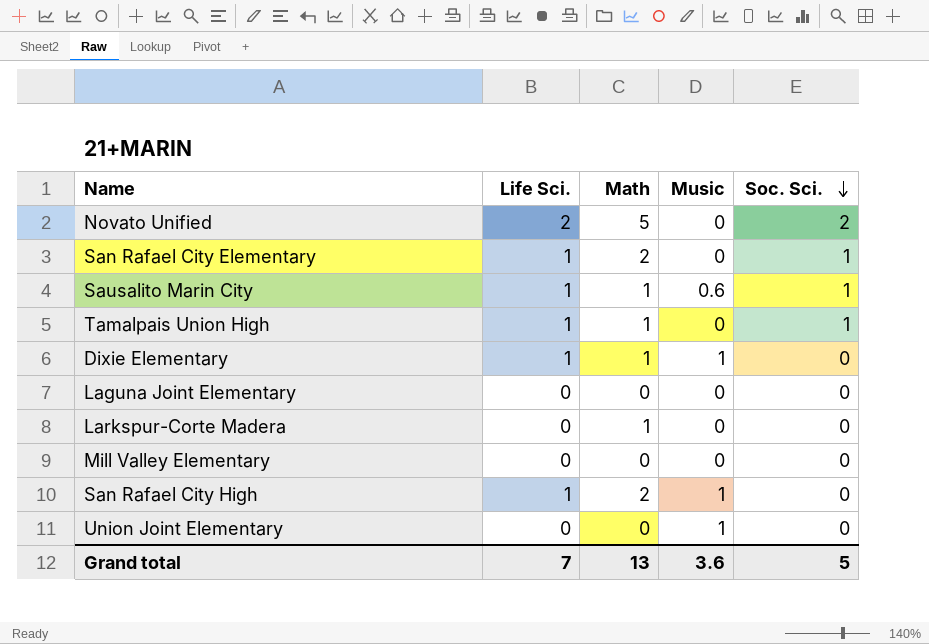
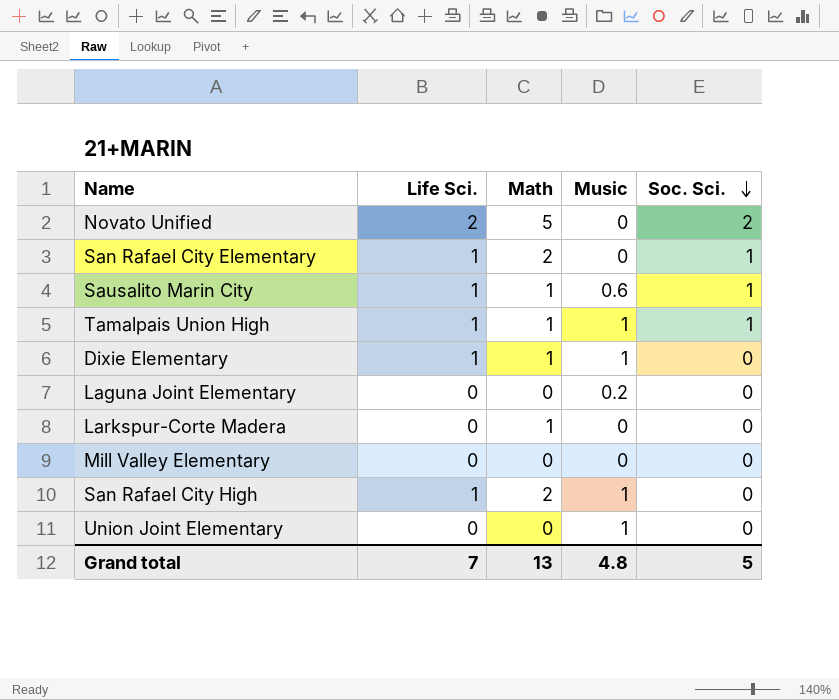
Tamalpais Union High | Music: 0 -> 1
Laguna Joint Elementary | Music: 0 -> 0.2
Grand total | Music: 3.6 -> 4.8

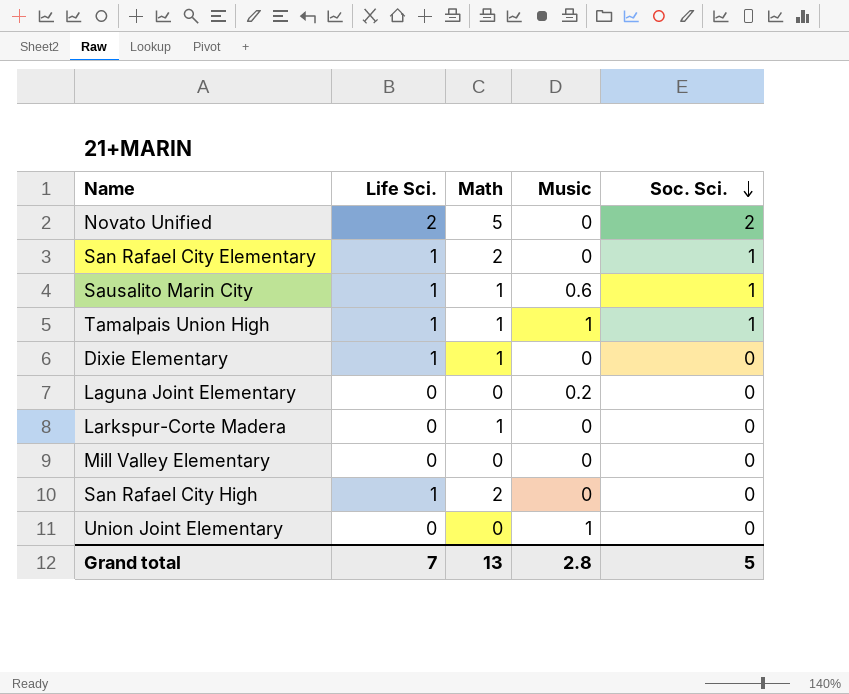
Dixie Elementary | Music: 1 -> 0
San Rafael City High | Music: 1 -> 0
Grand total | Music: 4.8 -> 2.8

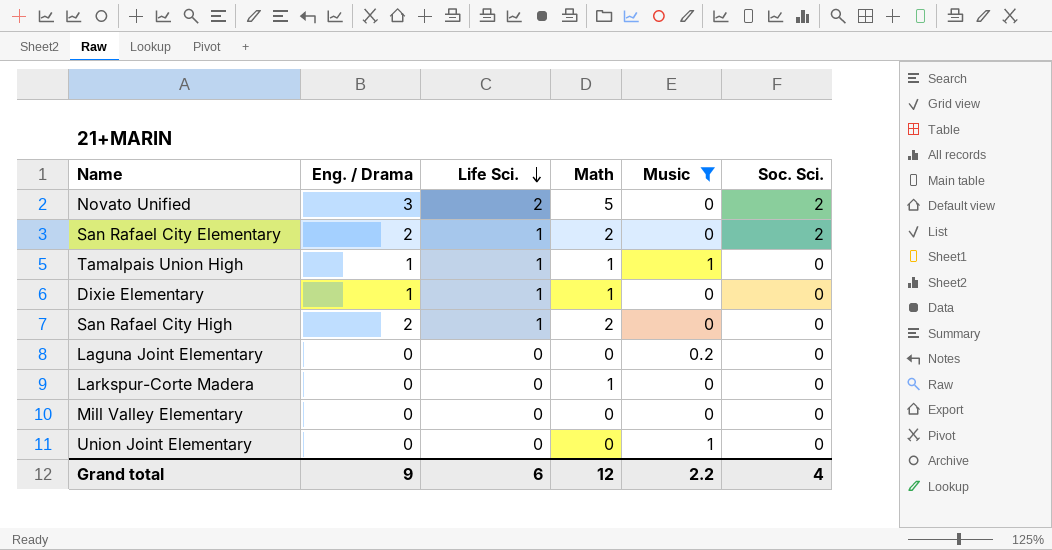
filter: none -> Music != 0.6
row order: Soc. Sci. descending -> Life Sci. descending
column Eng. / Drama | position: none -> 2
San Rafael City Elementary | Soc. Sci.: 1 -> 2
Tamalpais Union High | Soc. Sci.: 1 -> 0
Grand total | Life Sci.: 7 -> 6
Grand total | Math: 13 -> 12
Grand total | Music: 2.8 -> 2.2
Grand total | Soc. Sci.: 5 -> 4

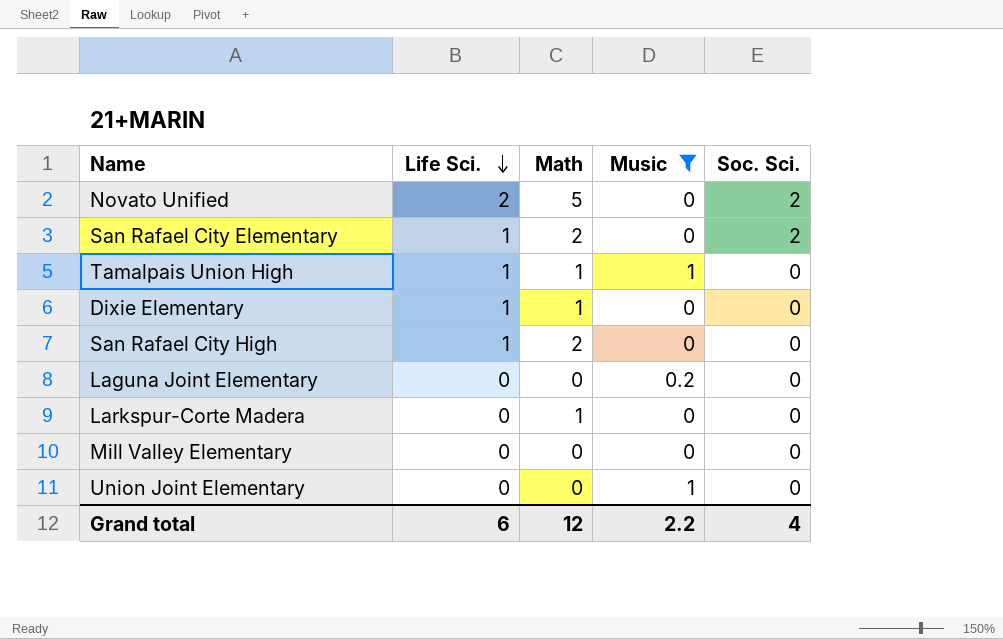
column Eng. / Drama | position: 2 -> none

